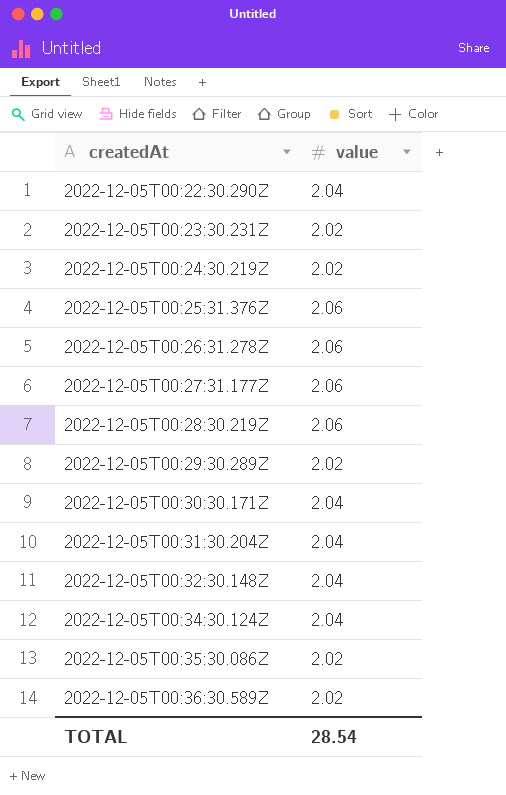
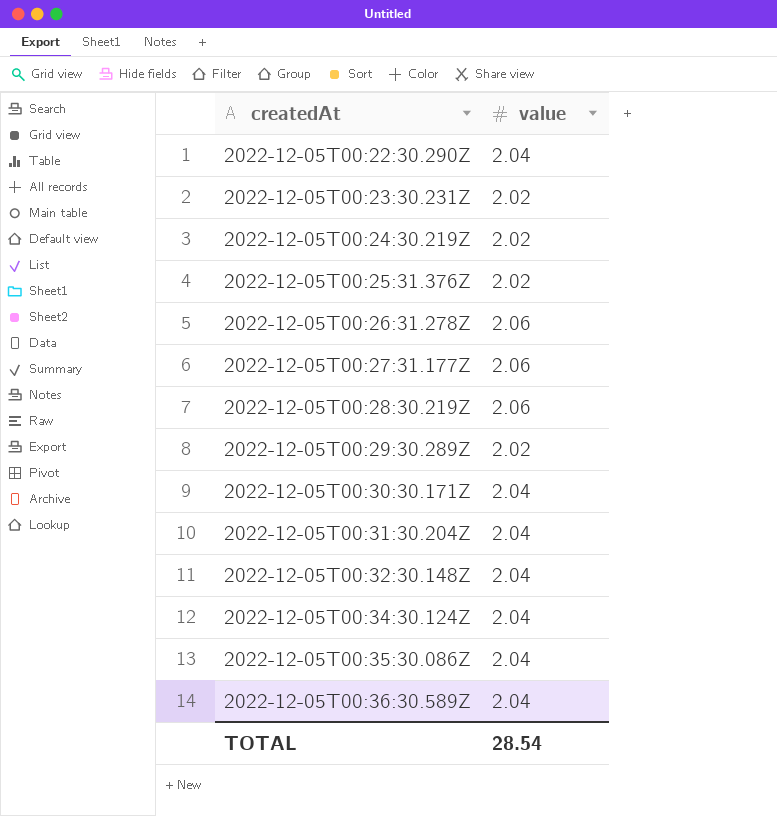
2022-12-05T00:25:31.376Z | value: 2.06 -> 2.02
2022-12-05T00:35:30.086Z | value: 2.02 -> 2.04
2022-12-05T00:36:30.589Z | value: 2.02 -> 2.04

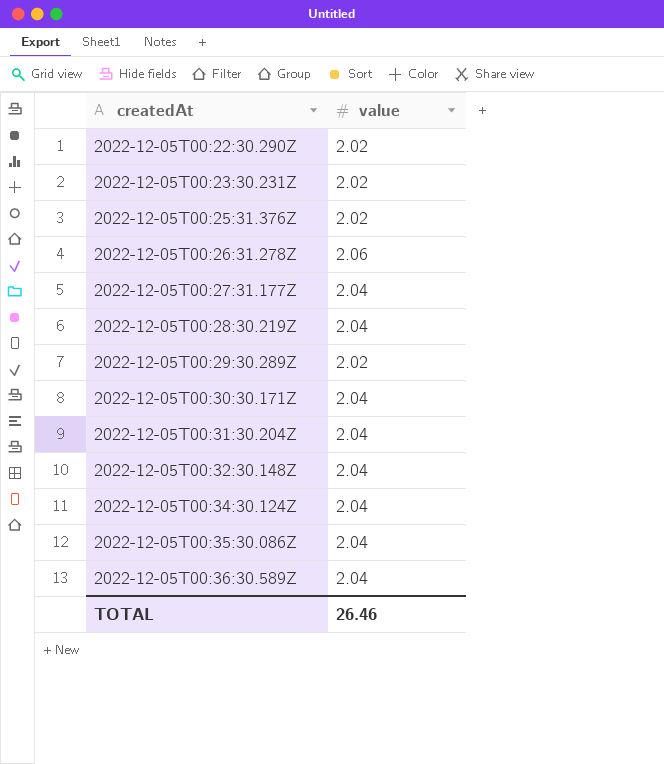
row 2022-12-05T00:24:30.219Z: 2.02 -> none
2022-12-05T00:22:30.290Z | value: 2.04 -> 2.02
2022-12-05T00:27:31.177Z | value: 2.06 -> 2.04
2022-12-05T00:28:30.219Z | value: 2.06 -> 2.04
TOTAL | value: 28.54 -> 26.46

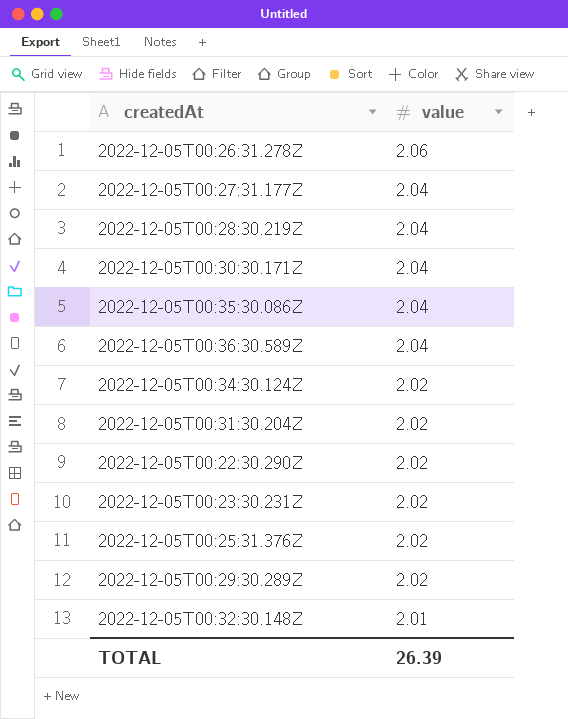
row order: createdAt ascending -> value descending
2022-12-05T00:34:30.124Z | value: 2.04 -> 2.02
2022-12-05T00:31:30.204Z | value: 2.04 -> 2.02
2022-12-05T00:32:30.148Z | value: 2.04 -> 2.01
TOTAL | value: 26.46 -> 26.39

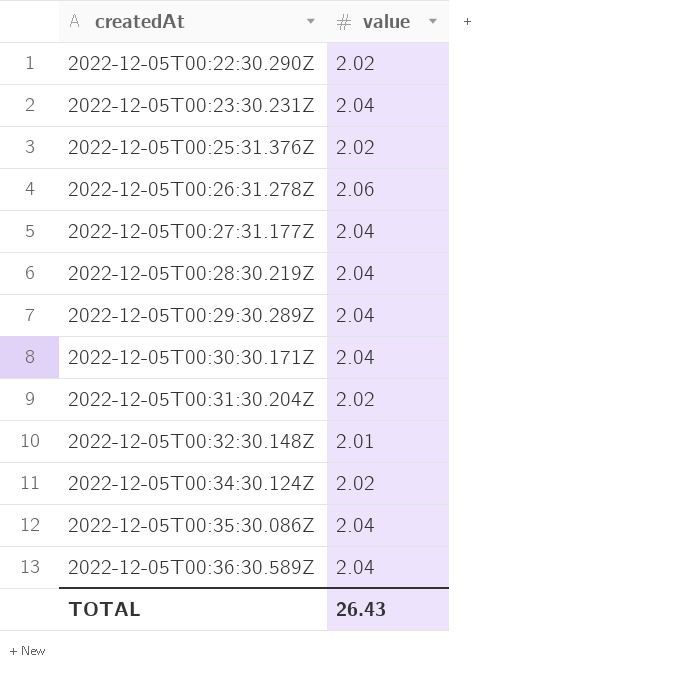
row order: value descending -> createdAt ascending
2022-12-05T00:23:30.231Z | value: 2.02 -> 2.04
2022-12-05T00:29:30.289Z | value: 2.02 -> 2.04
TOTAL | value: 26.39 -> 26.43

